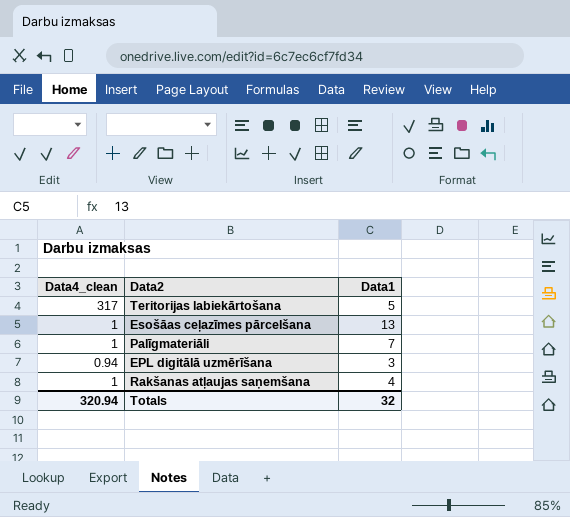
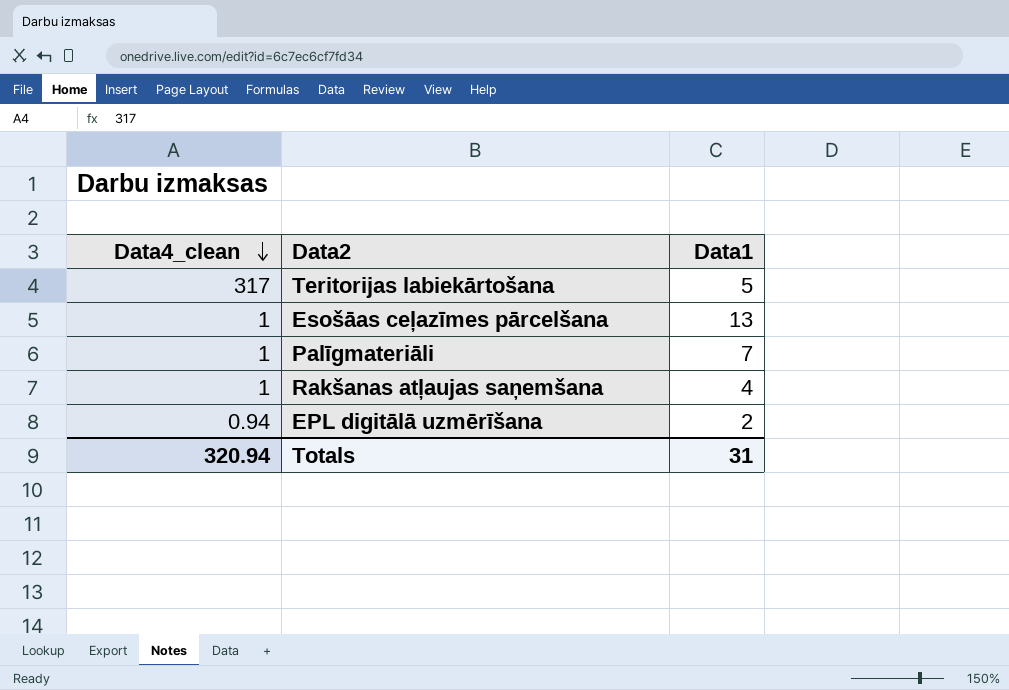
row order: none -> Data4_clean descending
EPL digitālā uzmērīšana | Data1: 3 -> 2
Totals | Data1: 32 -> 31

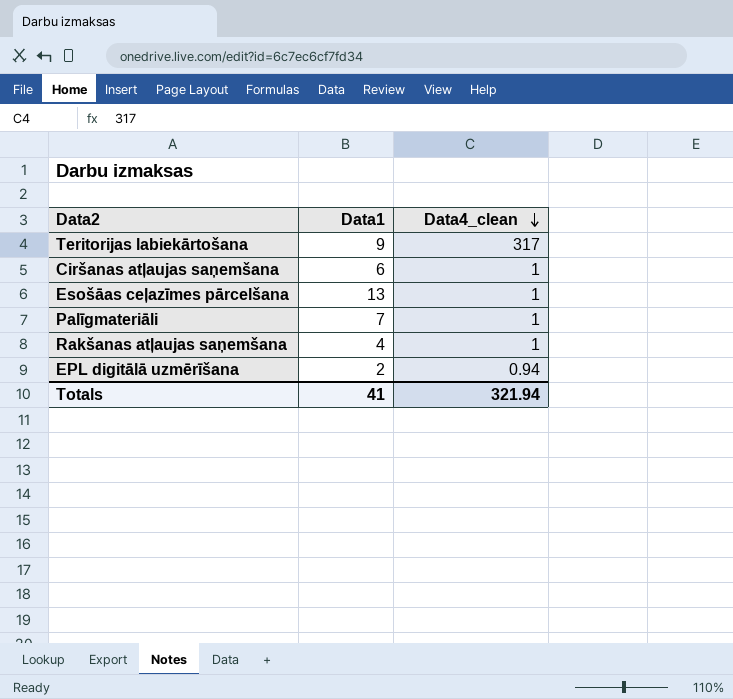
column Data4_clean | position: 1 -> 3
Teritorijas labiekārtošana | Data1: 5 -> 9
row Ciršanas atļaujas saņemšana: none -> 6 | 1
Totals | Data1: 31 -> 41
Totals | Data4_clean: 320.94 -> 321.94

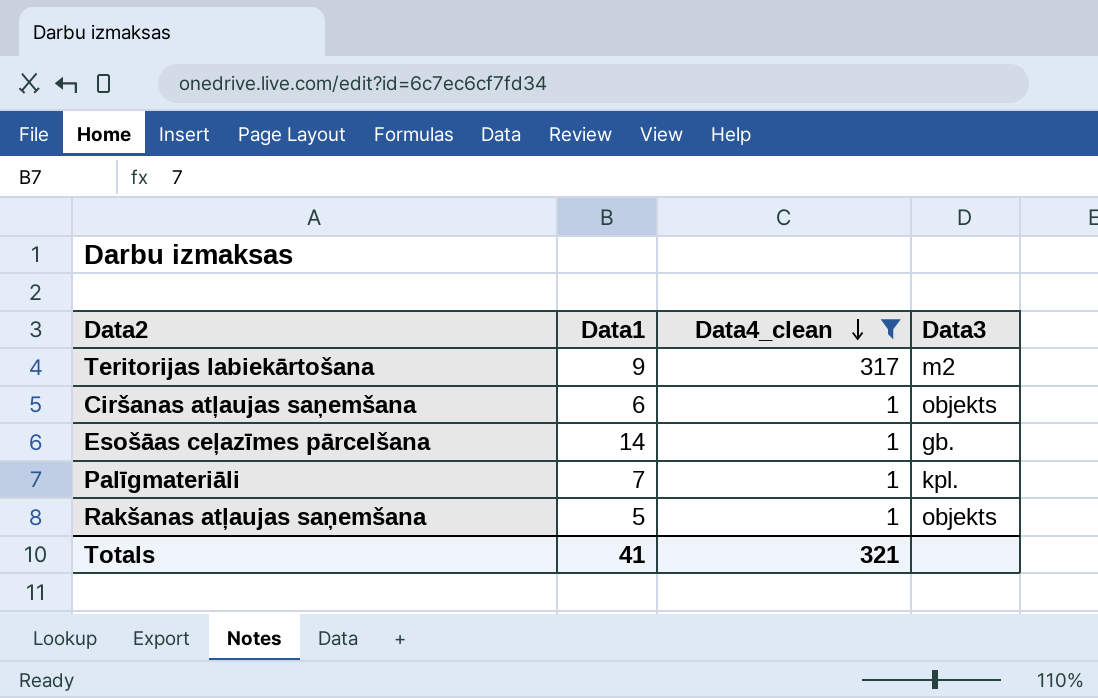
filter: none -> Data4_clean != 0.94
column Data3 | position: none -> 4
Esošāas ceļazīmes pārcelšana | Data1: 13 -> 14
Rakšanas atļaujas saņemšana | Data1: 4 -> 5
Totals | Data4_clean: 321.94 -> 321

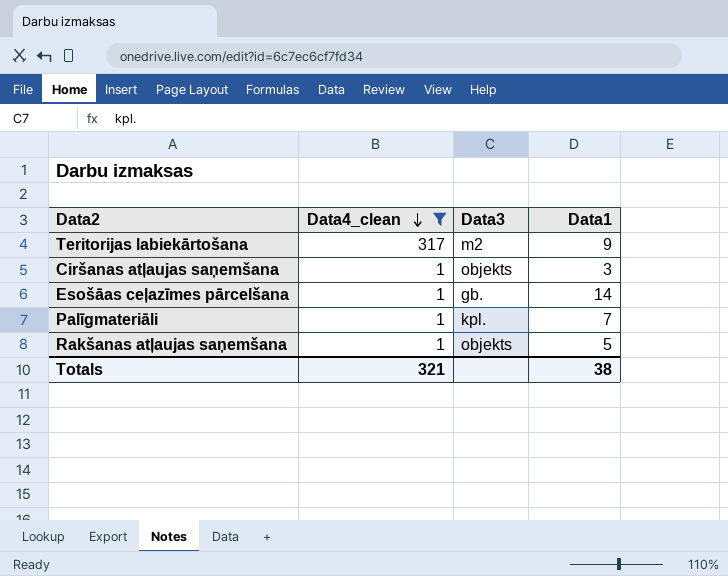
column Data1 | position: 2 -> 4
Ciršanas atļaujas saņemšana | Data1: 6 -> 3
Totals | Data1: 41 -> 38

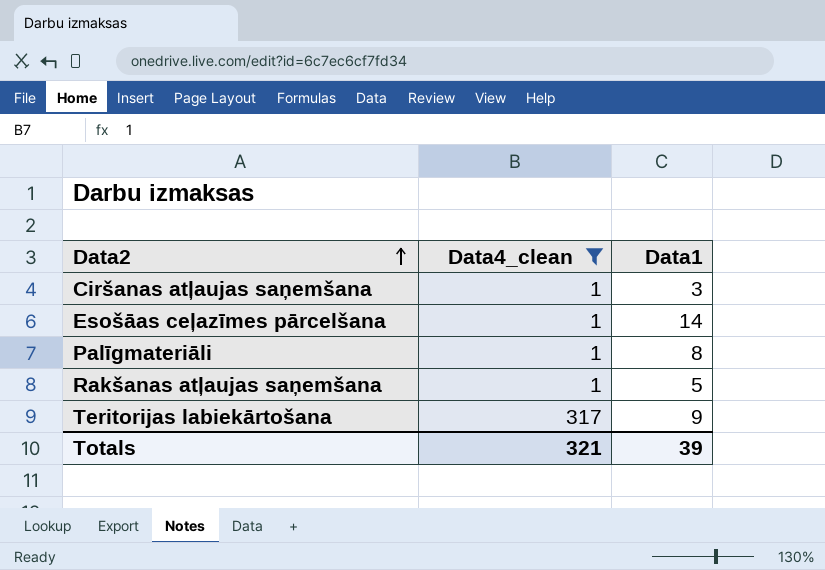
row order: Data4_clean descending -> Data2 ascending
column Data3 | position: 3 -> none
Palīgmateriāli | Data1: 7 -> 8
Totals | Data1: 38 -> 39

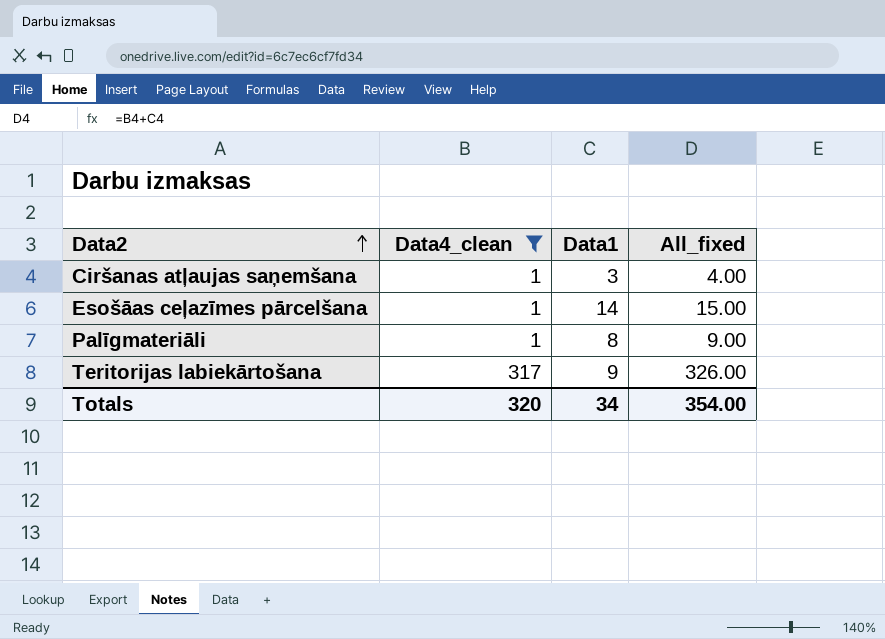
column All_fixed | formula: none -> [Data4_clean] + [Data1]
row Rakšanas atļaujas saņemšana: 1 | 5 -> none
Totals | Data4_clean: 321 -> 320
Totals | Data1: 39 -> 34

